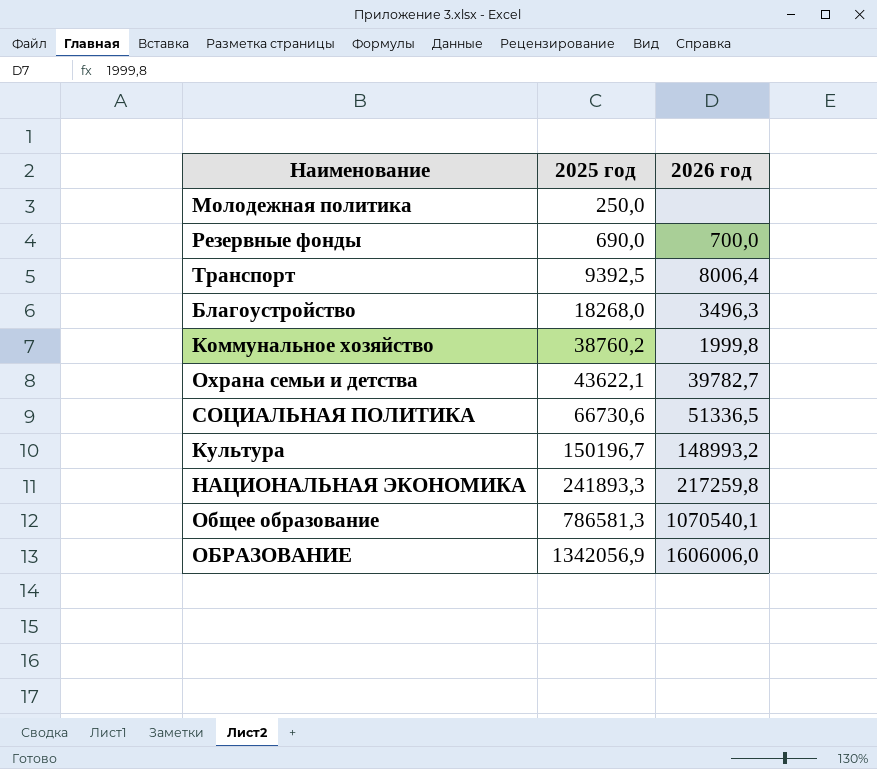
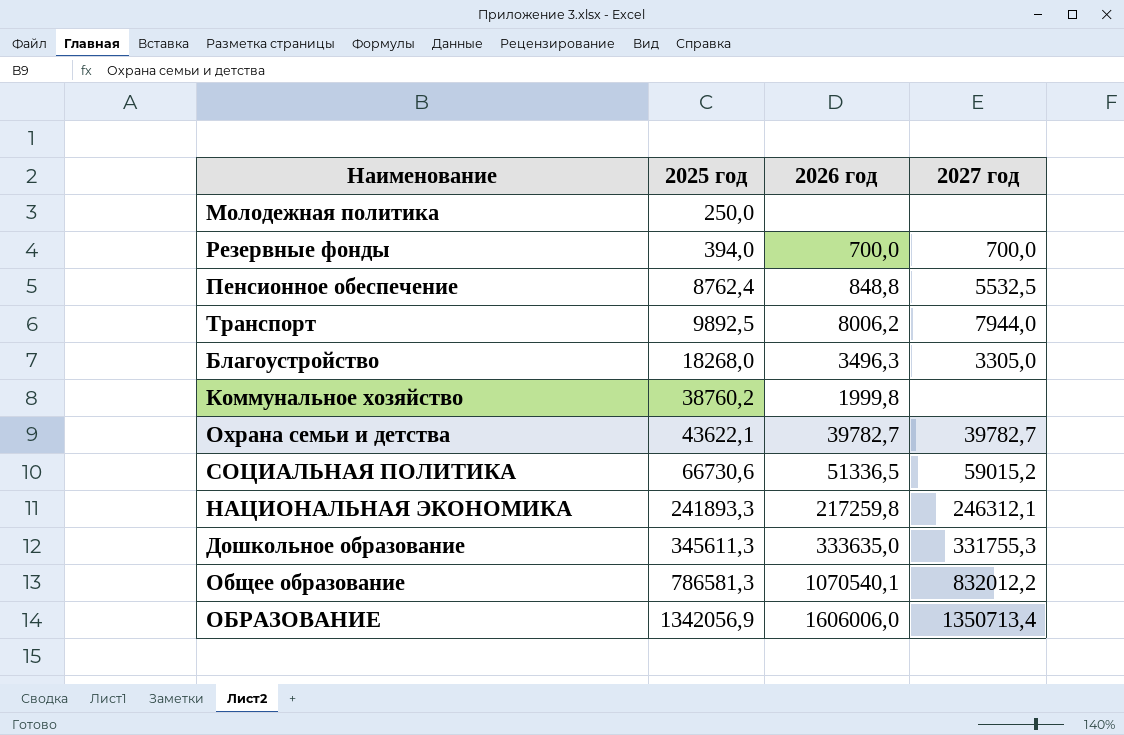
column 2027 год | position: none -> 4
row Культура: 150196,7 | 148993,2 -> none
Резервные фонды | 2025 год: 690,0 -> 394,0
row Пенсионное обеспечение: none -> 8762,4 | 848,8 | 5532,5
Транспорт | 2025 год: 9392,5 -> 9892,5
Транспорт | 2026 год: 8006,4 -> 8006,2
row Дошкольное образование: none -> 345611,3 | 333635,0 | 331755,3

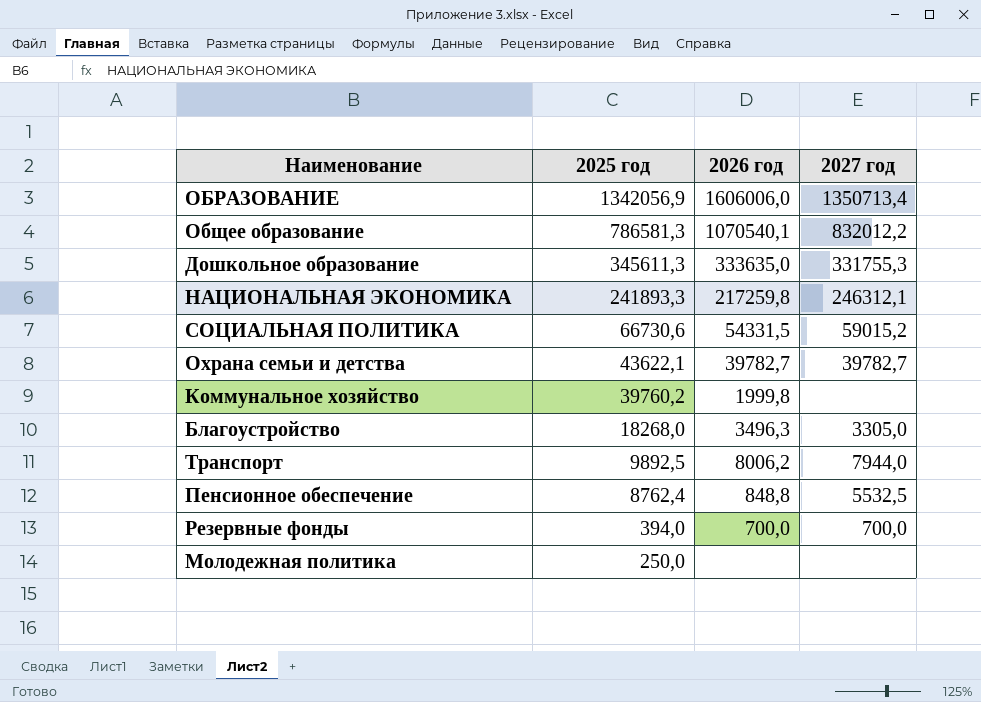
row order: 2025 год ascending -> 2025 год descending
СОЦИАЛЬНАЯ ПОЛИТИКА | 2026 год: 51336,5 -> 54331,5
Коммунальное хозяйство | 2025 год: 38760,2 -> 39760,2

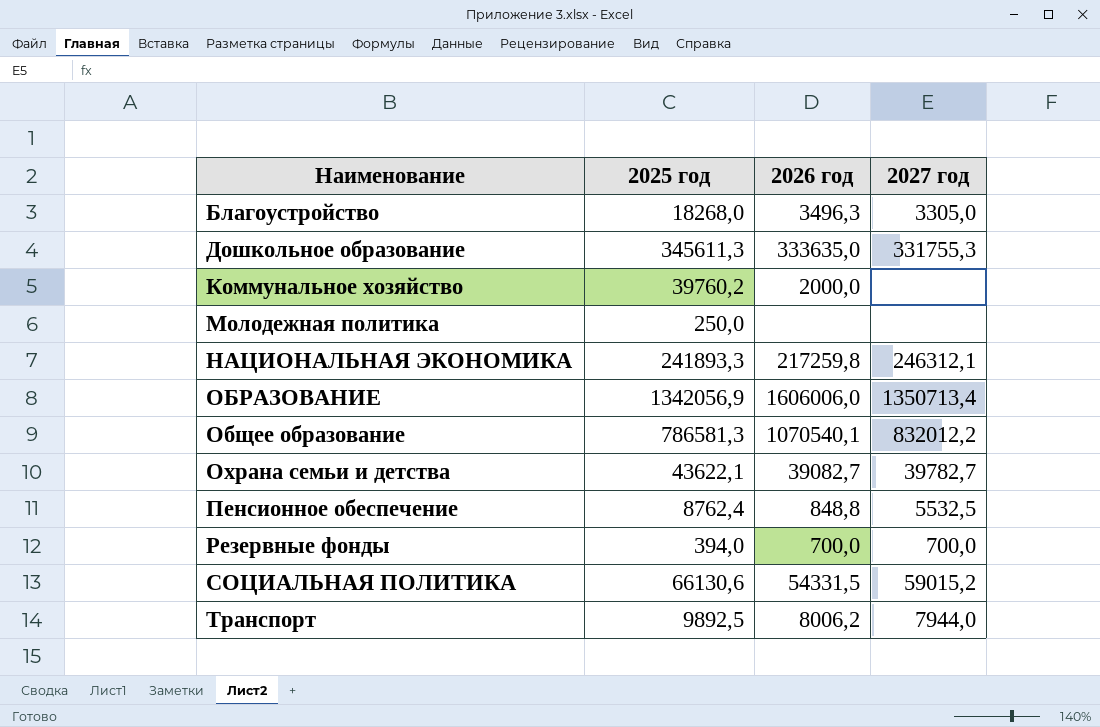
row order: 2025 год descending -> Наименование ascending
Коммунальное хозяйство | 2026 год: 1999,8 -> 2000,0
Охрана семьи и детства | 2026 год: 39782,7 -> 39082,7
СОЦИАЛЬНАЯ ПОЛИТИКА | 2025 год: 66730,6 -> 66130,6

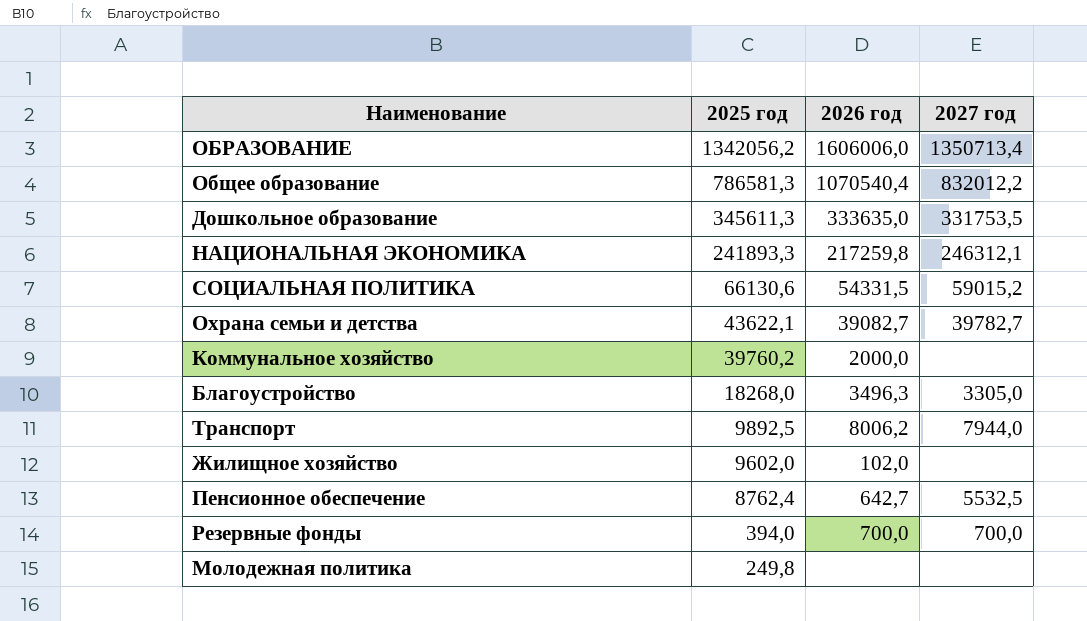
row order: Наименование ascending -> 2025 год descending
ОБРАЗОВАНИЕ | 2025 год: 1342056,9 -> 1342056,2
Общее образование | 2026 год: 1070540,1 -> 1070540,4
Дошкольное образование | 2027 год: 331755,3 -> 331753,5
row Жилищное хозяйство: none -> 9602,0 | 102,0 | none
Пенсионное обеспечение | 2026 год: 848,8 -> 642,7
Молодежная политика | 2025 год: 250,0 -> 249,8

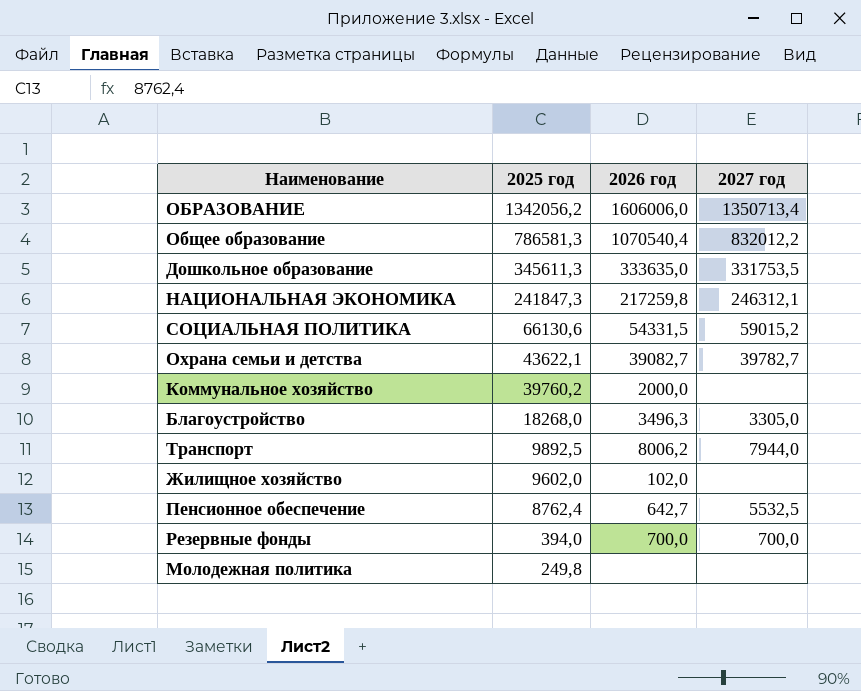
НАЦИОНАЛЬНАЯ ЭКОНОМИКА | 2025 год: 241893,3 -> 241847,3

